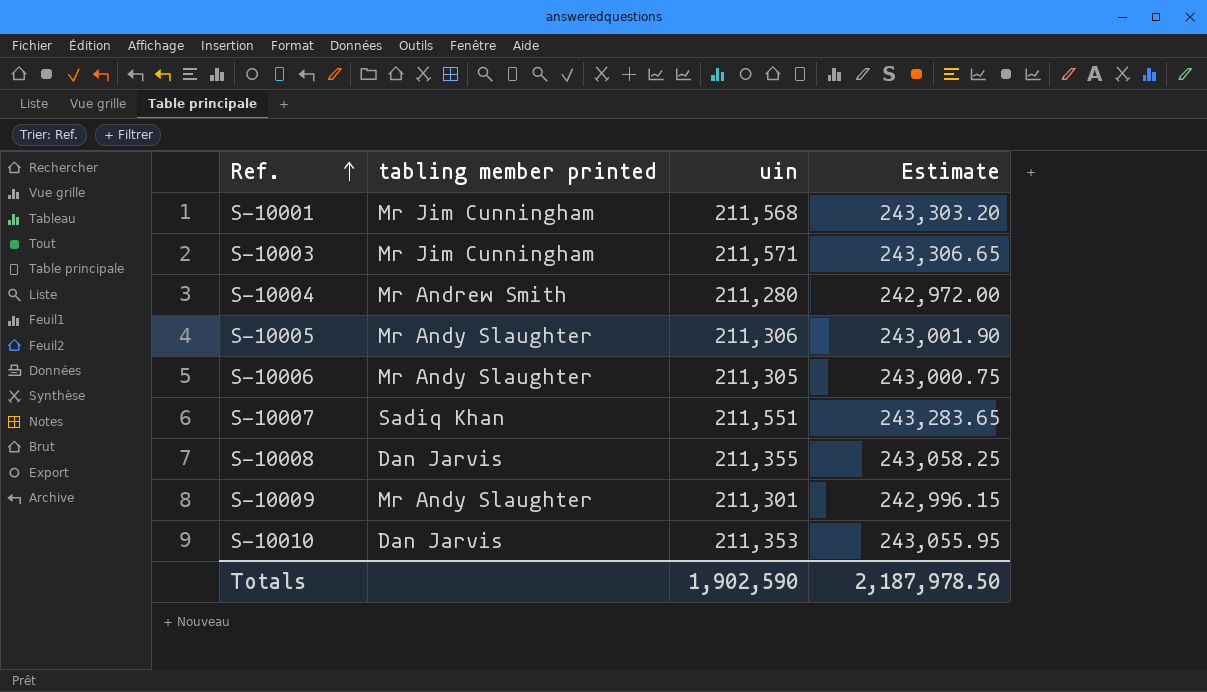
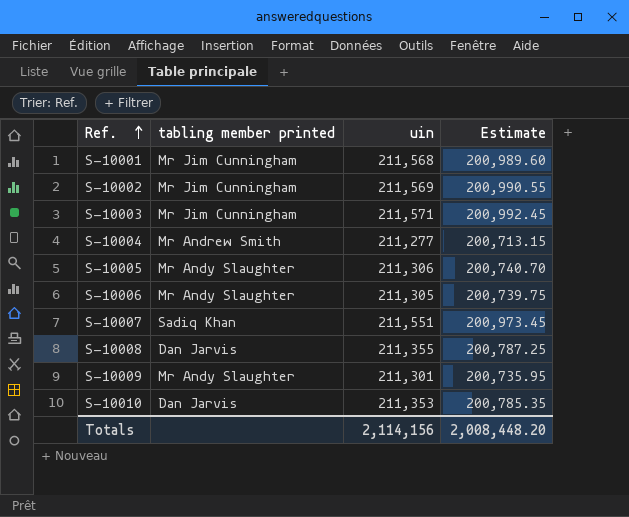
column Estimate | formula: [uin] * 1.15 -> [uin] * 0.95
row S-10002: none -> Mr Jim Cunningham | 211,569 | 200,990.55
S-10004 | uin: 211,280 -> 211,277
Totals | uin: 1,902,590 -> 2,114,156
Totals | Estimate: 2,187,978.50 -> 2,008,448.20

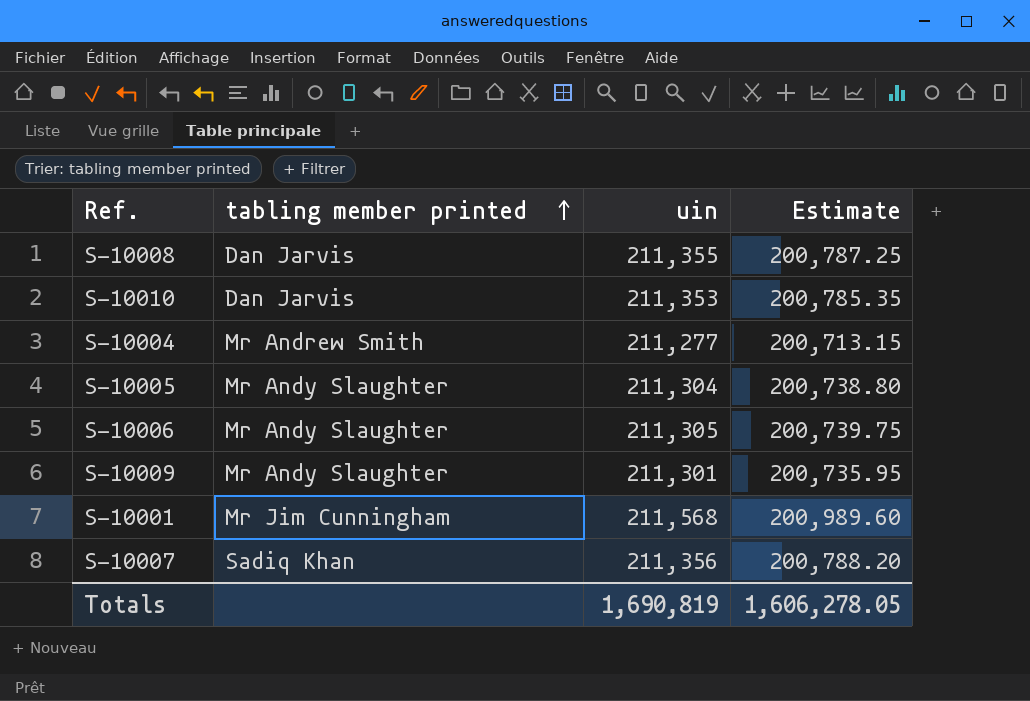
row order: Ref. ascending -> tabling member printed ascending
row S-10002: Mr Jim Cunningham | 211,569 | 200,990.55 -> none
row S-10003: Mr Jim Cunningham | 211,571 | 200,992.45 -> none
S-10005 | uin: 211,306 -> 211,304
S-10005 | Estimate: 200,740.70 -> 200,738.80
S-10007 | uin: 211,551 -> 211,356
S-10007 | Estimate: 200,973.45 -> 200,788.20
Totals | uin: 2,114,156 -> 1,690,819
Totals | Estimate: 2,008,448.20 -> 1,606,278.05

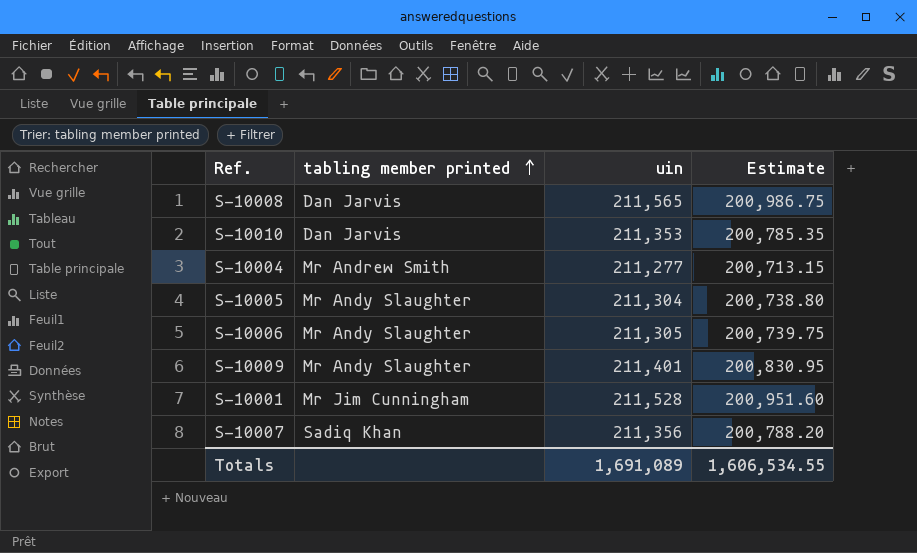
S-10008 | uin: 211,355 -> 211,565
S-10008 | Estimate: 200,787.25 -> 200,986.75
S-10009 | uin: 211,301 -> 211,401
S-10009 | Estimate: 200,735.95 -> 200,830.95
S-10001 | uin: 211,568 -> 211,528
S-10001 | Estimate: 200,989.60 -> 200,951.60
Totals | uin: 1,690,819 -> 1,691,089
Totals | Estimate: 1,606,278.05 -> 1,606,534.55

